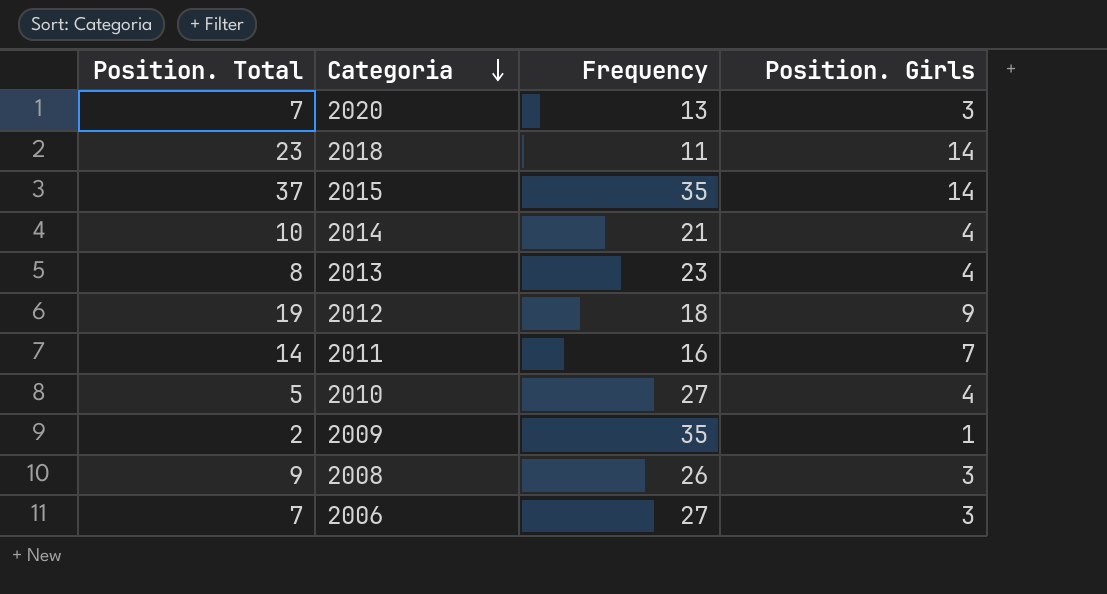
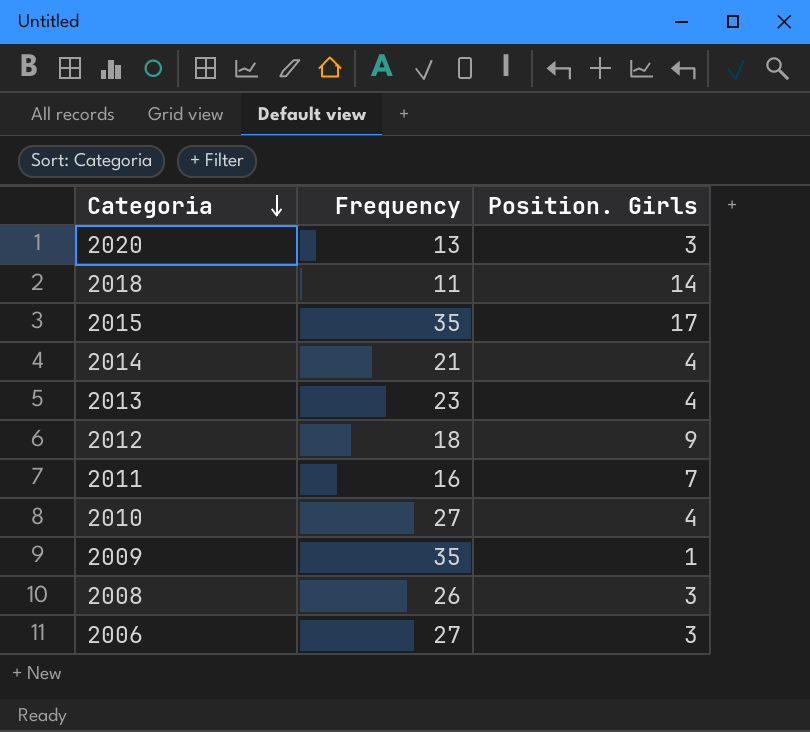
column Position. Total | position: 1 -> none
2015 | Position. Girls: 14 -> 17

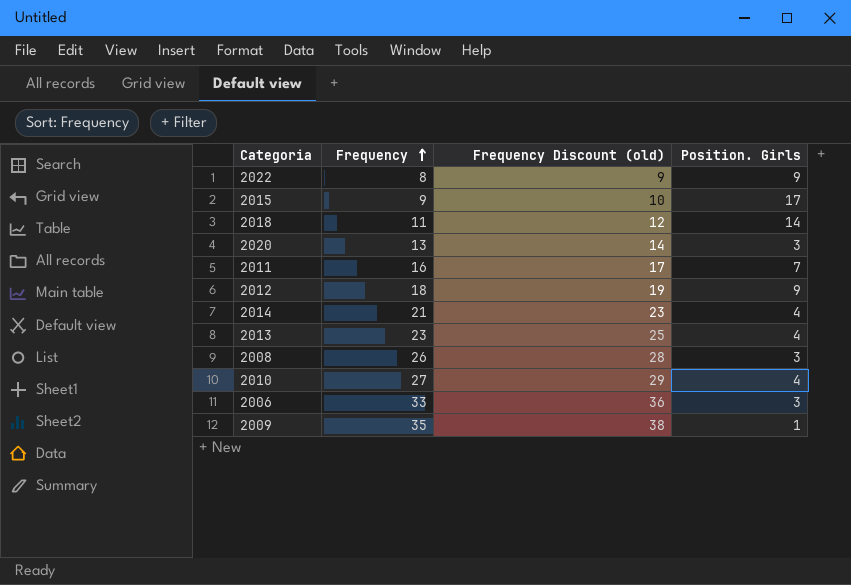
row order: Categoria descending -> Frequency ascending
column Frequency Discount (old) | formula: none -> [Frequency] * 1.08
row 2022: none -> 8 | 9 | 9
2015 | Frequency: 35 -> 9
2006 | Frequency: 27 -> 33

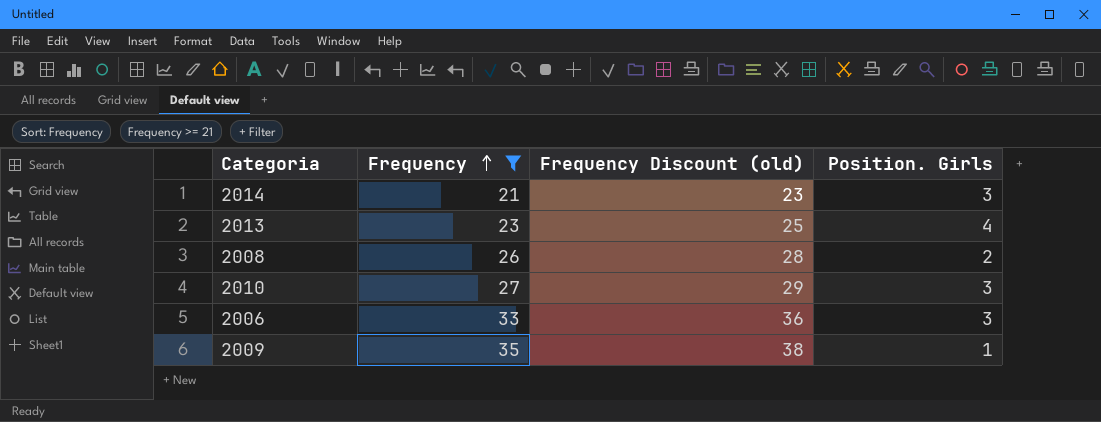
filter: none -> Frequency >= 21
2014 | Position. Girls: 4 -> 3
2008 | Position. Girls: 3 -> 2
2010 | Position. Girls: 4 -> 3

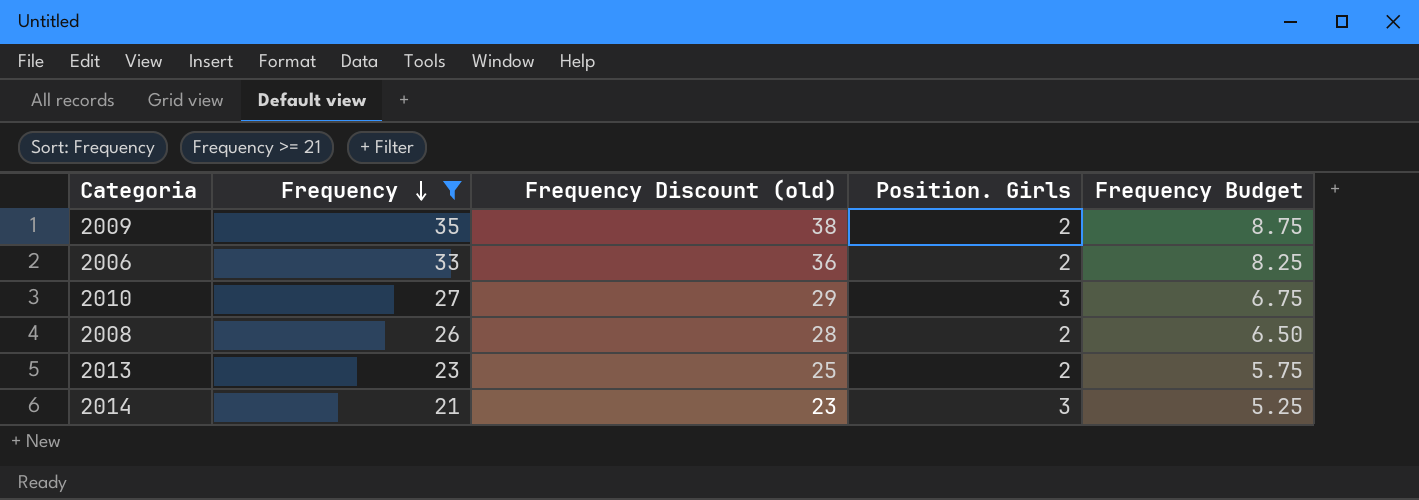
row order: Frequency ascending -> Frequency descending
column Frequency Budget | formula: none -> [Frequency] * 0.25
2009 | Position. Girls: 1 -> 2
2006 | Position. Girls: 3 -> 2
2013 | Position. Girls: 4 -> 2

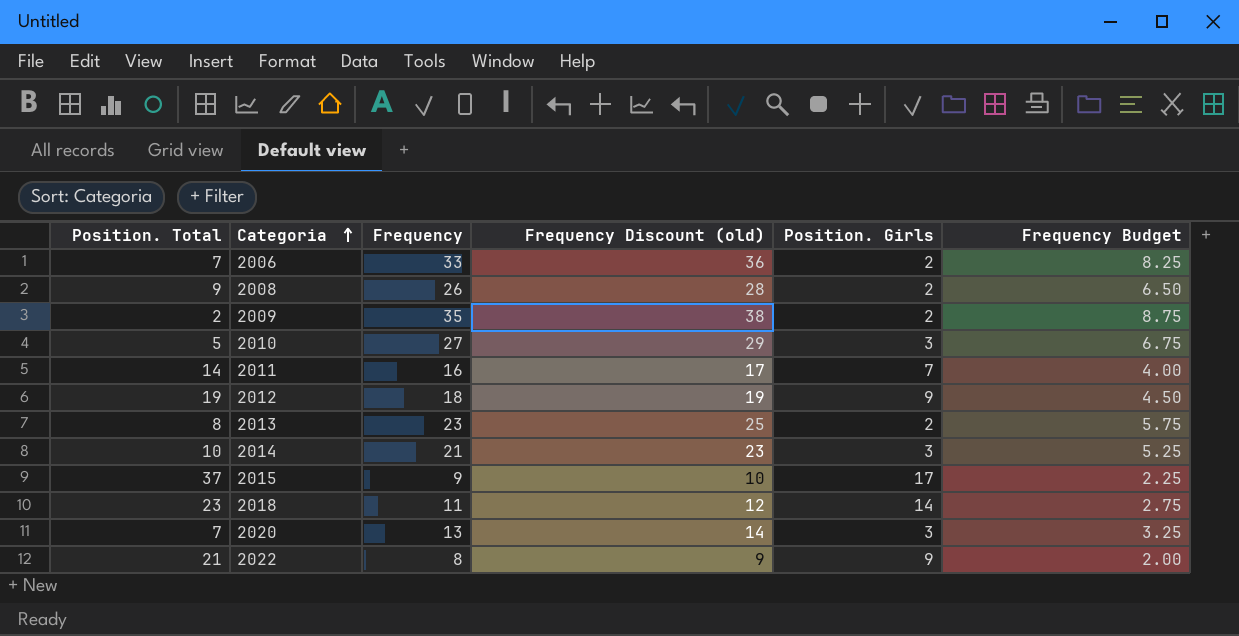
filter: Frequency >= 21 -> none
row order: Frequency descending -> Categoria ascending
column Position. Total | position: none -> 1

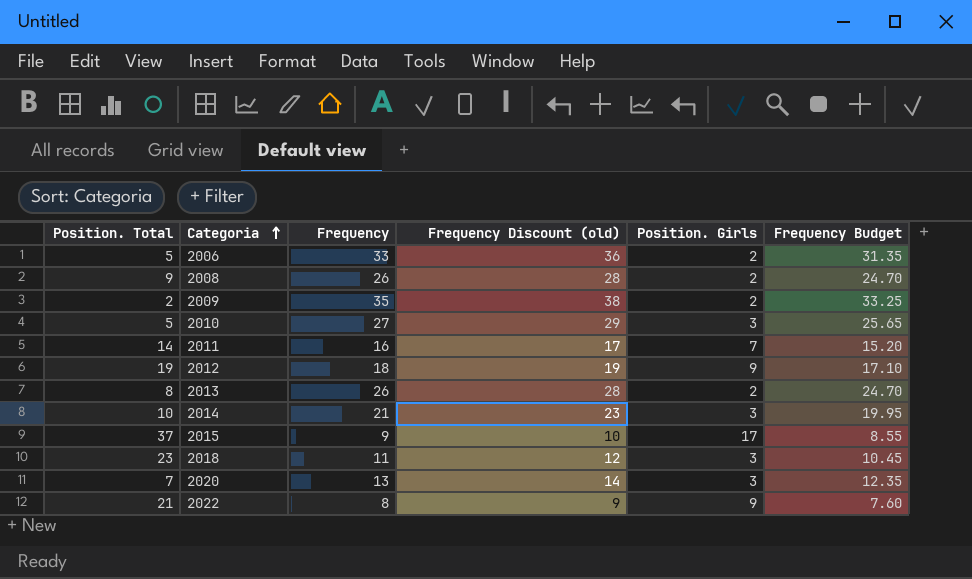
column Frequency Budget | formula: [Frequency] * 0.25 -> [Frequency] * 0.95
2006 | Position. Total: 7 -> 5
2013 | Frequency: 23 -> 26
2013 | Frequency Discount (old): 25 -> 28
2018 | Position. Girls: 14 -> 3

